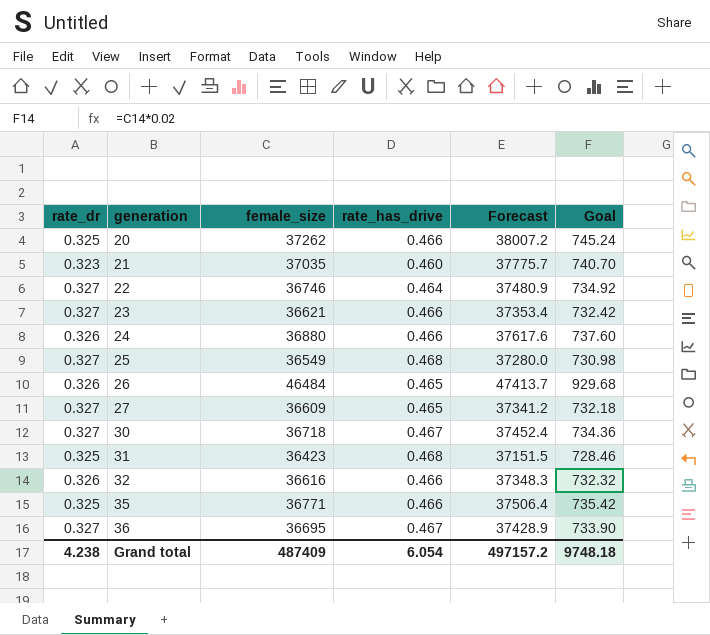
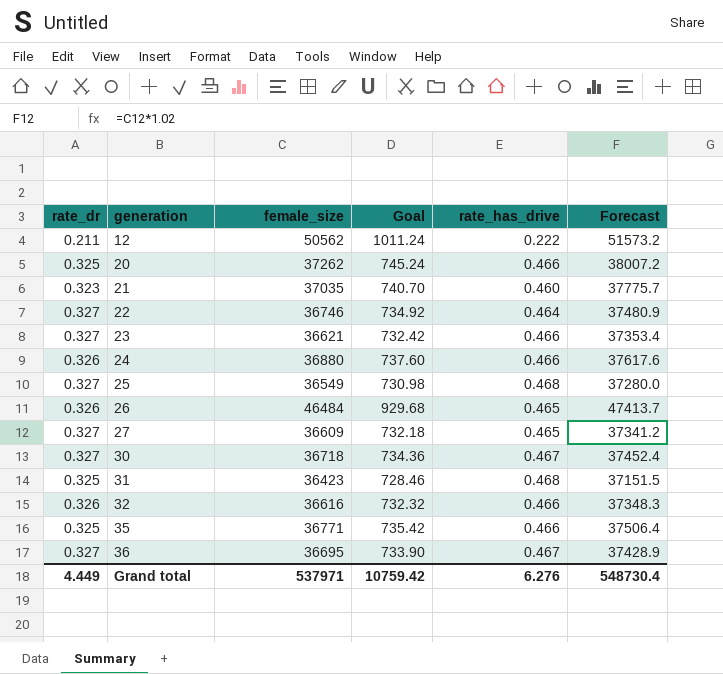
column Goal | position: 6 -> 4
row 12: none -> 0.211 | 50562 | 1011.24 | 0.222 | 51573.2
Grand total | rate_dr: 4.238 -> 4.449
Grand total | female_size: 487409 -> 537971
Grand total | Goal: 9748.18 -> 10759.42
Grand total | rate_has_drive: 6.054 -> 6.276
Grand total | Forecast: 497157.2 -> 548730.4

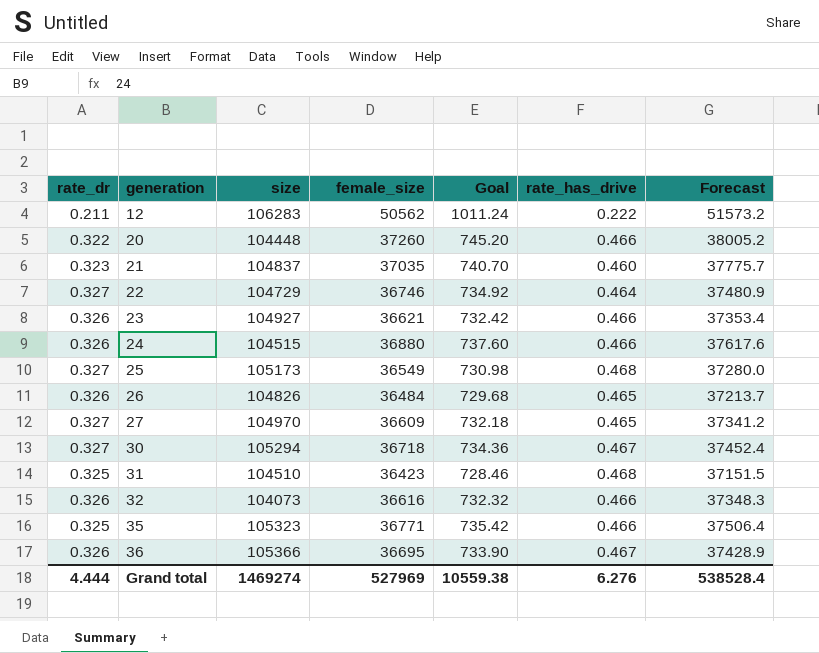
column size | position: none -> 3
20 | rate_dr: 0.325 -> 0.322
20 | female_size: 37262 -> 37260
20 | Goal: 745.24 -> 745.20
20 | Forecast: 38007.2 -> 38005.2
23 | rate_dr: 0.327 -> 0.326
26 | female_size: 46484 -> 36484
26 | Goal: 929.68 -> 729.68
26 | Forecast: 47413.7 -> 37213.7
36 | rate_dr: 0.327 -> 0.326
Grand total | rate_dr: 4.449 -> 4.444
Grand total | female_size: 537971 -> 527969
Grand total | Goal: 10759.42 -> 10559.38
Grand total | Forecast: 548730.4 -> 538528.4

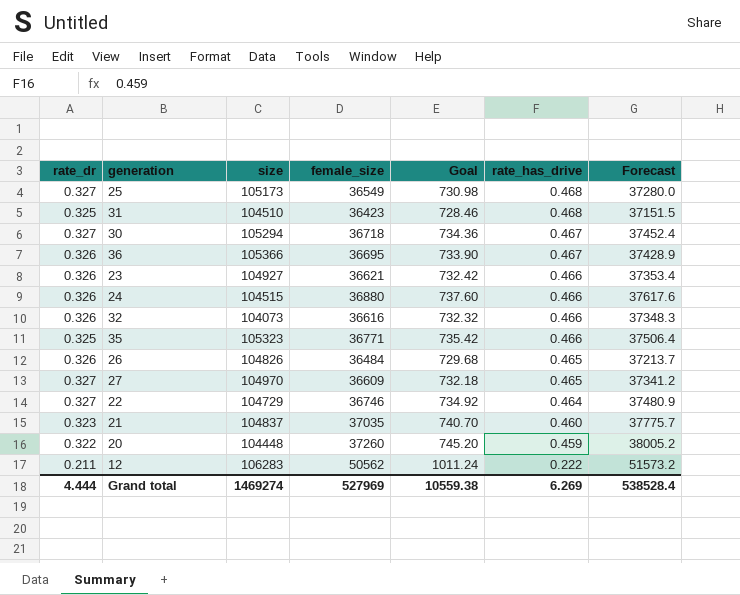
row order: generation ascending -> rate_has_drive descending
20 | rate_has_drive: 0.466 -> 0.459
Grand total | rate_has_drive: 6.276 -> 6.269

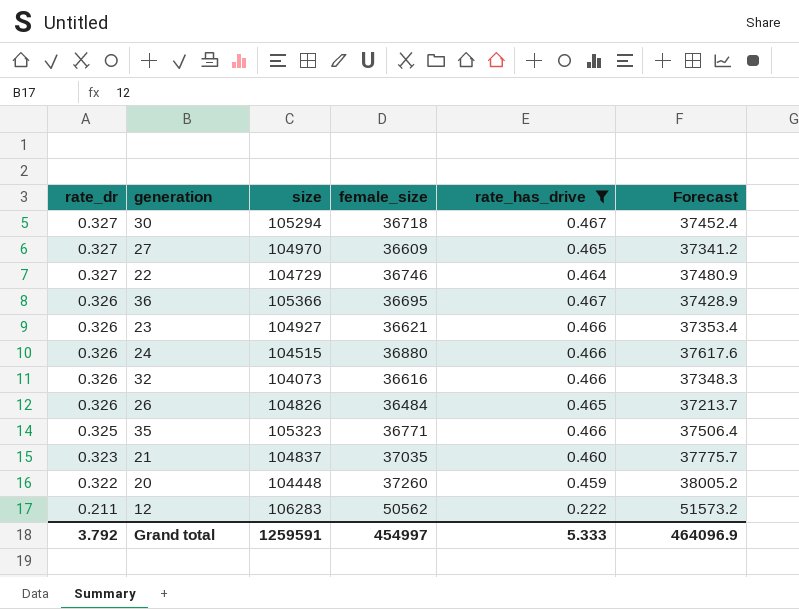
filter: none -> rate_has_drive != 0.468
row order: rate_has_drive descending -> rate_dr descending
column Goal | formula: [female_size] * 0.02 -> none
Grand total | rate_dr: 4.444 -> 3.792
Grand total | size: 1469274 -> 1259591
Grand total | female_size: 527969 -> 454997
Grand total | rate_has_drive: 6.269 -> 5.333
Grand total | Forecast: 538528.4 -> 464096.9

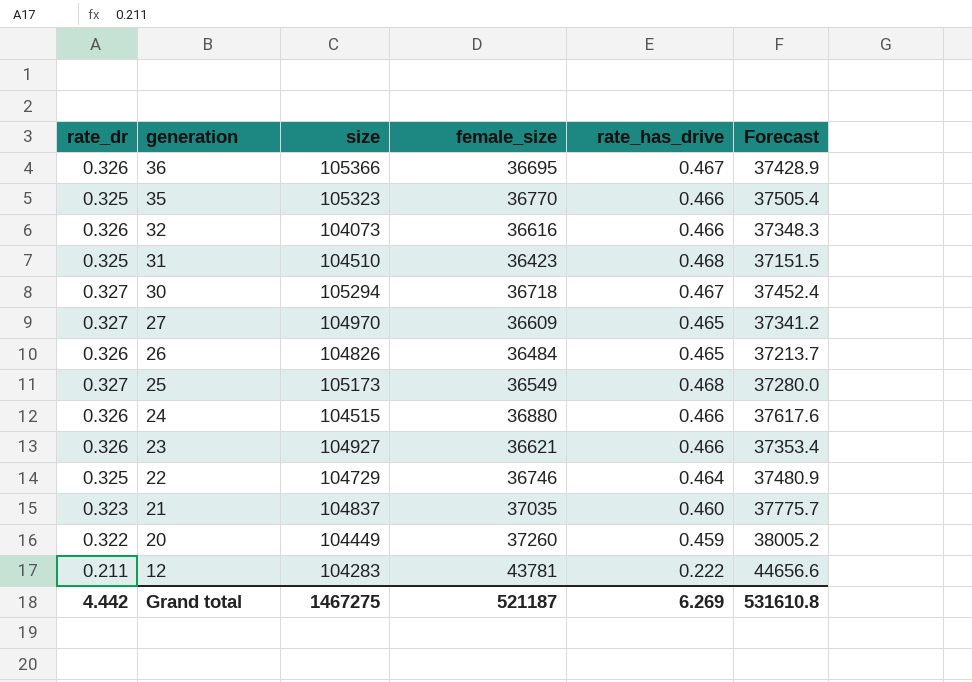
filter: rate_has_drive != 0.468 -> none
row order: rate_dr descending -> generation descending
35 | female_size: 36771 -> 36770
35 | Forecast: 37506.4 -> 37505.4
22 | rate_dr: 0.327 -> 0.325
20 | size: 104448 -> 104449
12 | size: 106283 -> 104283
12 | female_size: 50562 -> 43781
12 | Forecast: 51573.2 -> 44656.6
Grand total | rate_dr: 3.792 -> 4.442
Grand total | size: 1259591 -> 1467275
Grand total | female_size: 454997 -> 521187
Grand total | rate_has_drive: 5.333 -> 6.269
Grand total | Forecast: 464096.9 -> 531610.8

